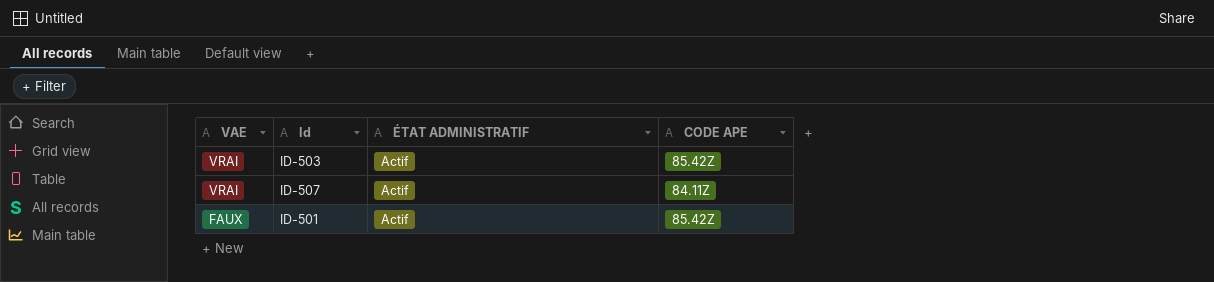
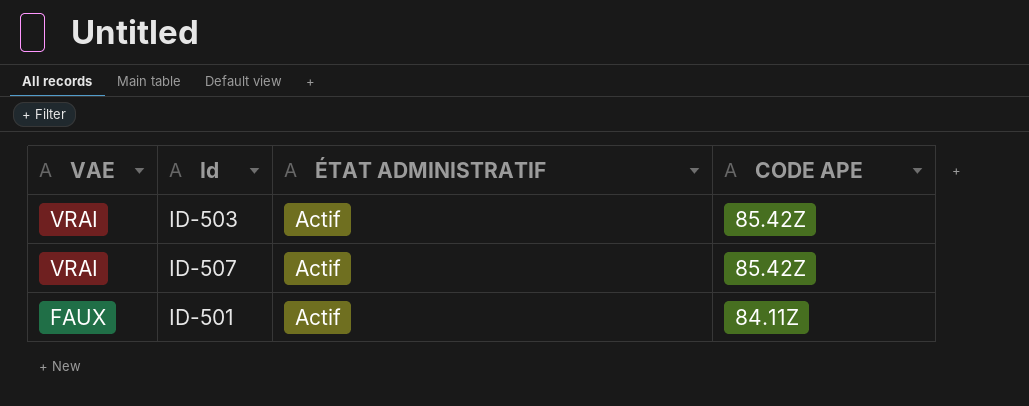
ID-507 | CODE APE: 84.11Z -> 85.42Z
ID-501 | CODE APE: 85.42Z -> 84.11Z

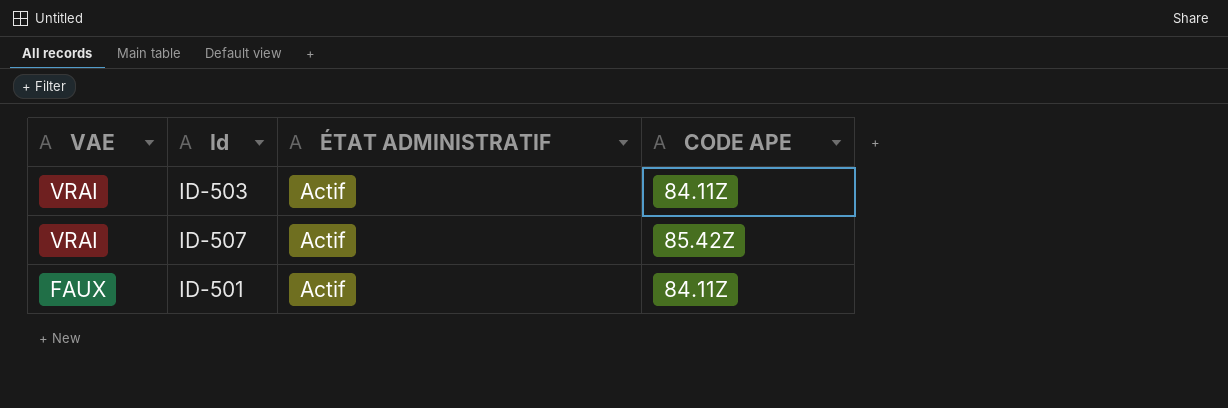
ID-503 | CODE APE: 85.42Z -> 84.11Z

